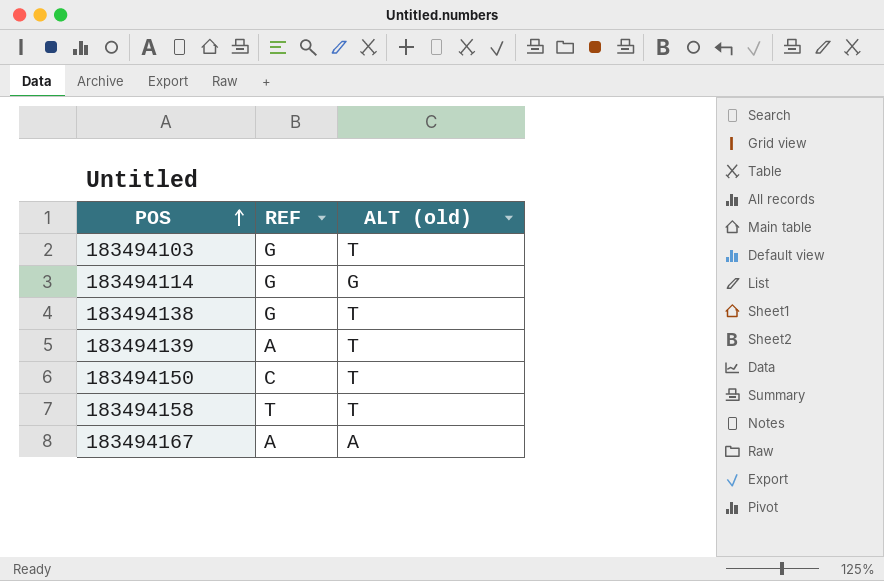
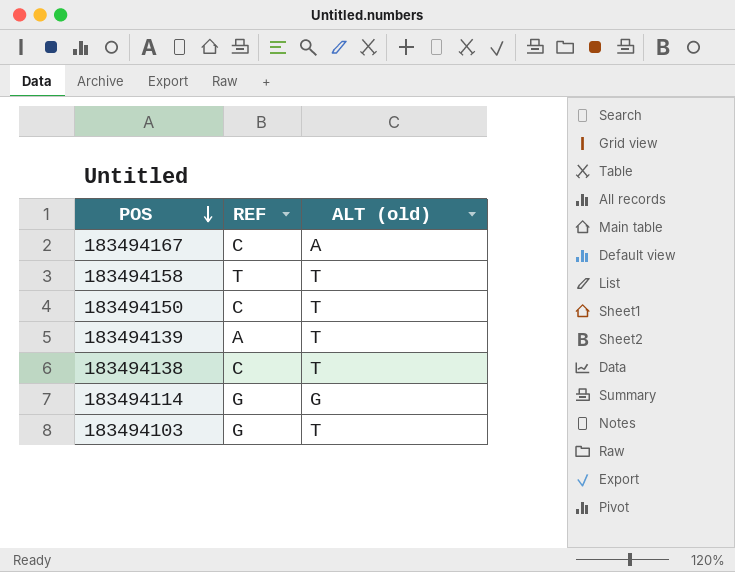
row order: POS ascending -> POS descending
183494167 | REF: A -> C
183494138 | REF: G -> C

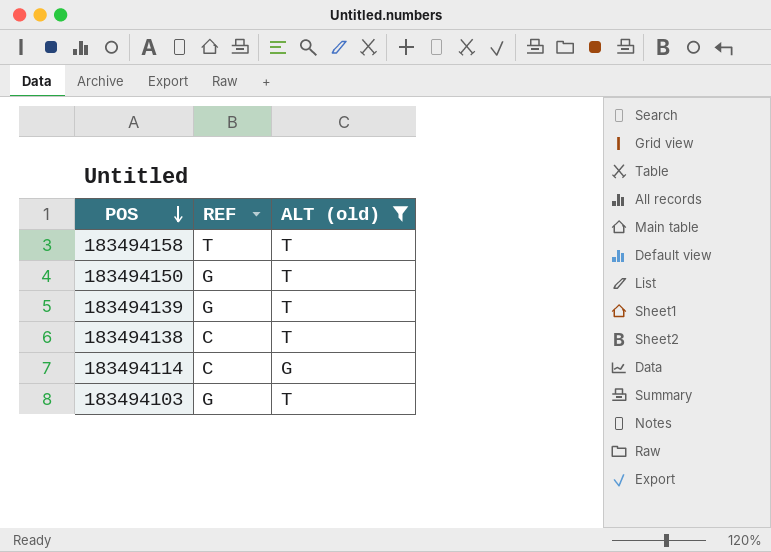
filter: none -> ALT (old) != A
183494150 | REF: C -> G
183494139 | REF: A -> G
183494114 | REF: G -> C

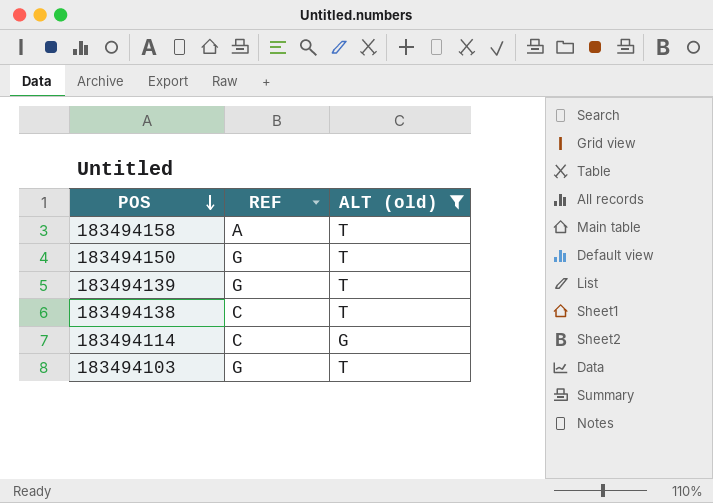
183494158 | REF: T -> A

